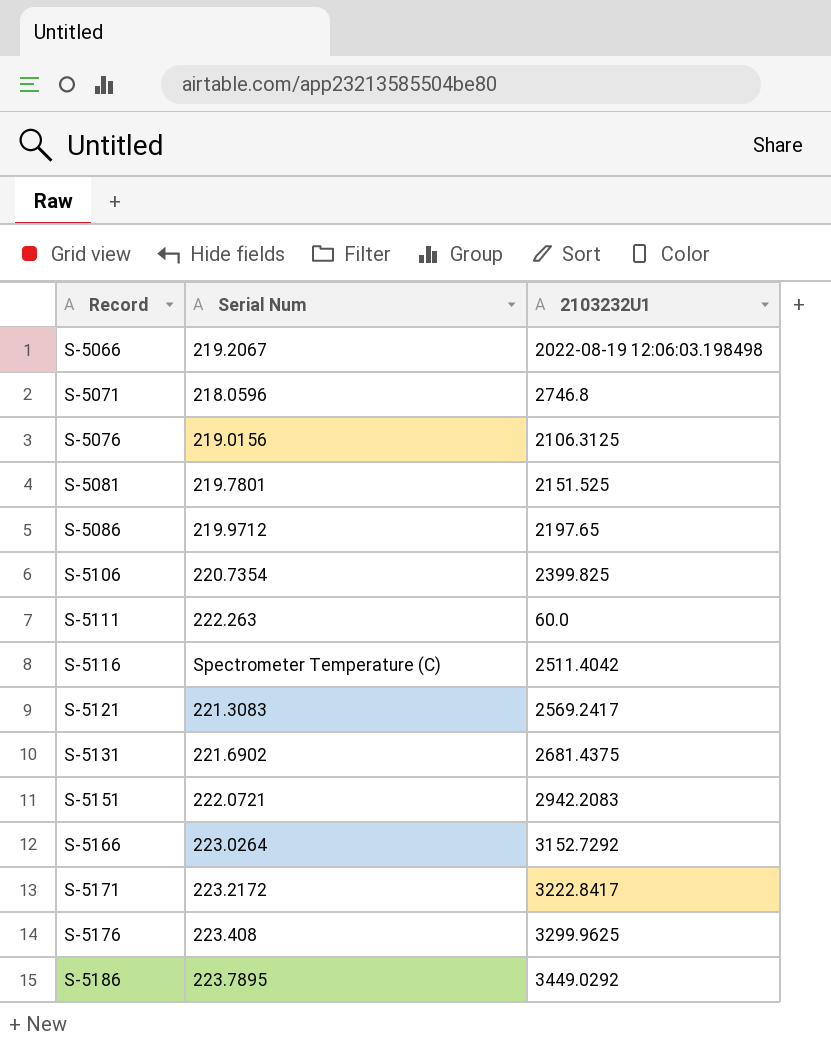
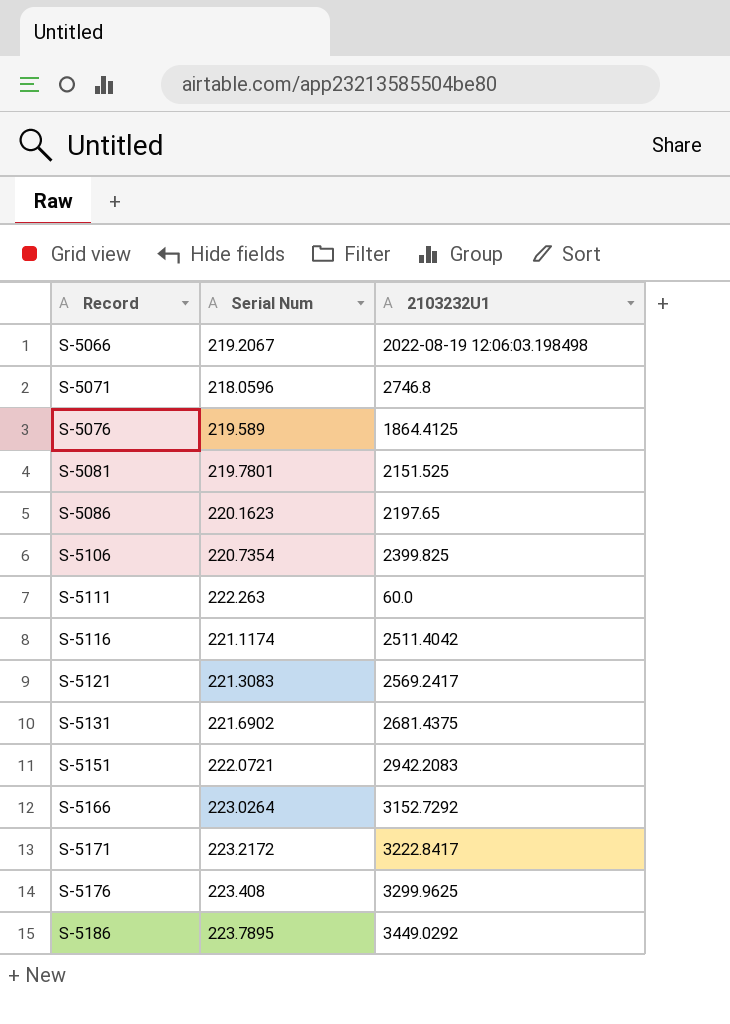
S-5076 | Serial Num: 219.0156 -> 219.589
S-5076 | 2103232U1: 2106.3125 -> 1864.4125
S-5086 | Serial Num: 219.9712 -> 220.1623
S-5116 | Serial Num: Spectrometer Temperature (C) -> 221.1174

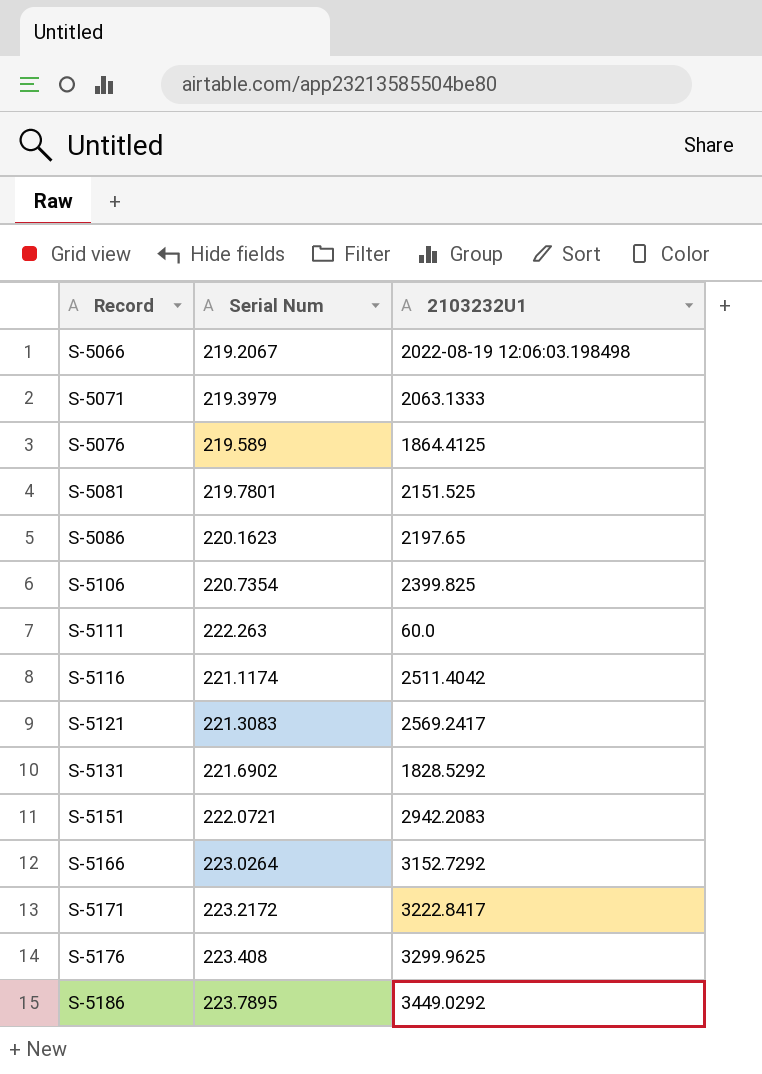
S-5071 | Serial Num: 218.0596 -> 219.3979
S-5071 | 2103232U1: 2746.8 -> 2063.1333
S-5131 | 2103232U1: 2681.4375 -> 1828.5292

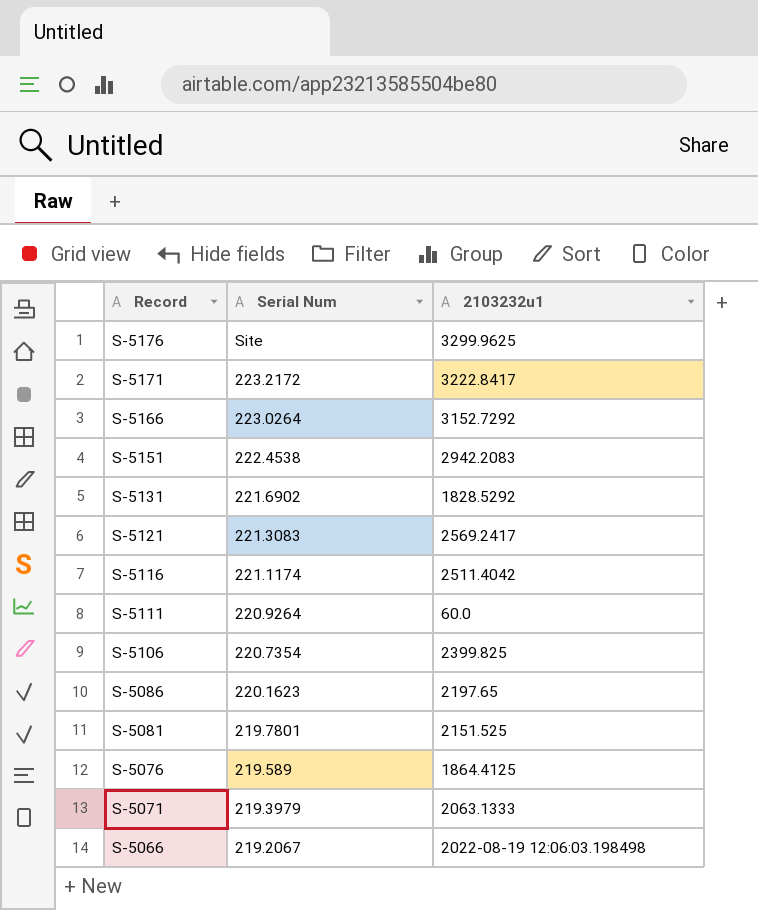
row order: Record ascending -> Record descending
column name: 2103232U1 -> 2103232u1
row S-5186: 223.7895 | 3449.0292 -> none
S-5176 | Serial Num: 223.408 -> Site
S-5151 | Serial Num: 222.0721 -> 222.4538
S-5111 | Serial Num: 222.263 -> 220.9264

